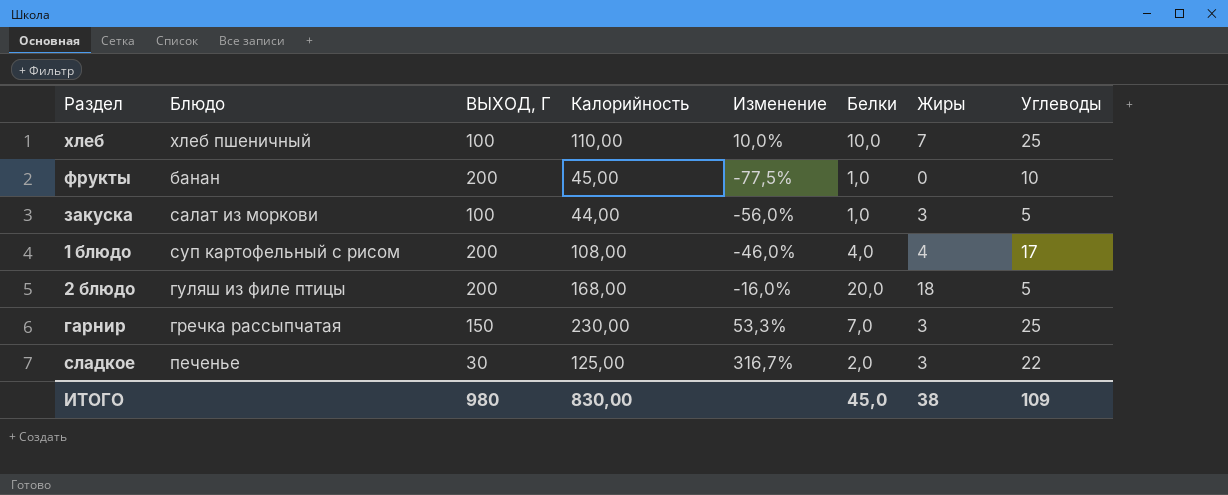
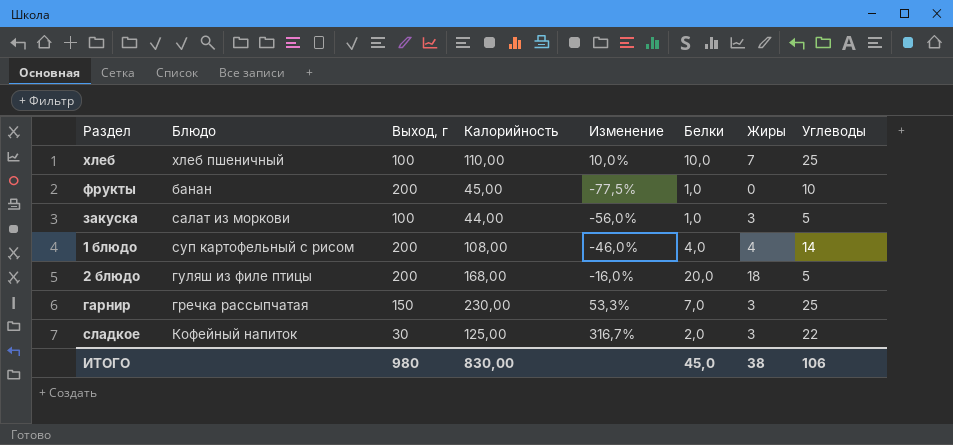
column name: ВЫХОД, Г -> Выход, г
1 блюдо | Углеводы: 17 -> 14
сладкое | Блюдо: печенье -> Кофейный напиток
ИТОГО | Углеводы: 109 -> 106

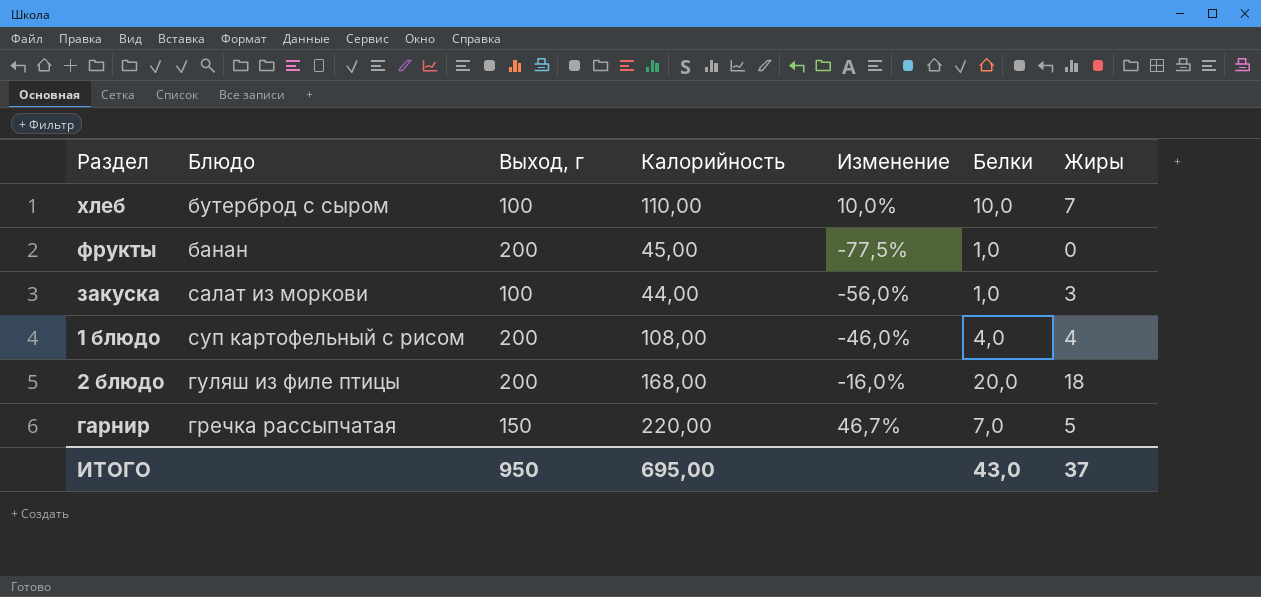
column Углеводы | position: 8 -> none
row сладкое: Кофейный напиток | 30 | 125,00 | 316,7% | 2,0 | 3 | 22 -> none
хлеб | Блюдо: хлеб пшеничный -> бутерброд с сыром
гарнир | Калорийность: 230,00 -> 220,00
гарнир | Изменение: 53,3% -> 46,7%
гарнир | Жиры: 3 -> 5
ИТОГО | Выход, г: 980 -> 950
ИТОГО | Калорийность: 830,00 -> 695,00
ИТОГО | Белки: 45,0 -> 43,0
ИТОГО | Жиры: 38 -> 37

